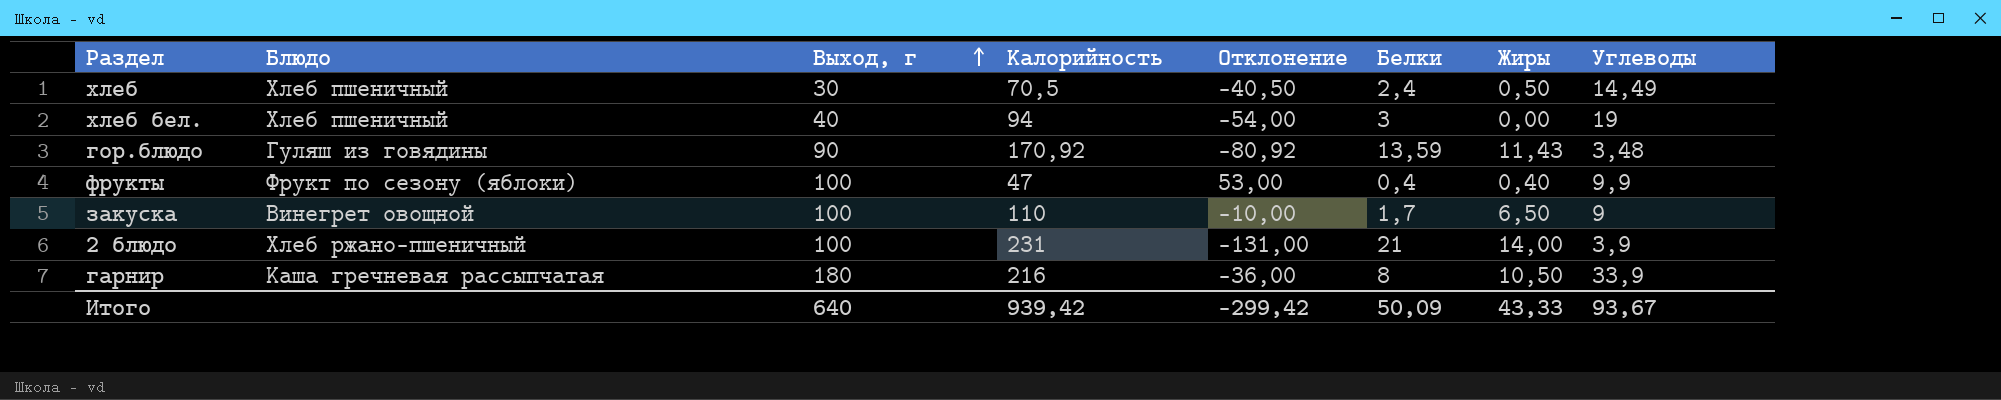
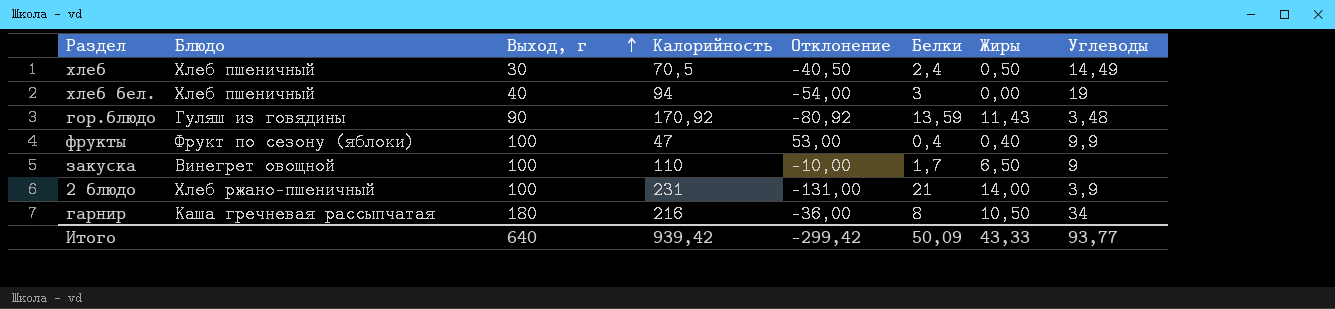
гарнир | Углеводы: 33,9 -> 34
Итого | Углеводы: 93,67 -> 93,77

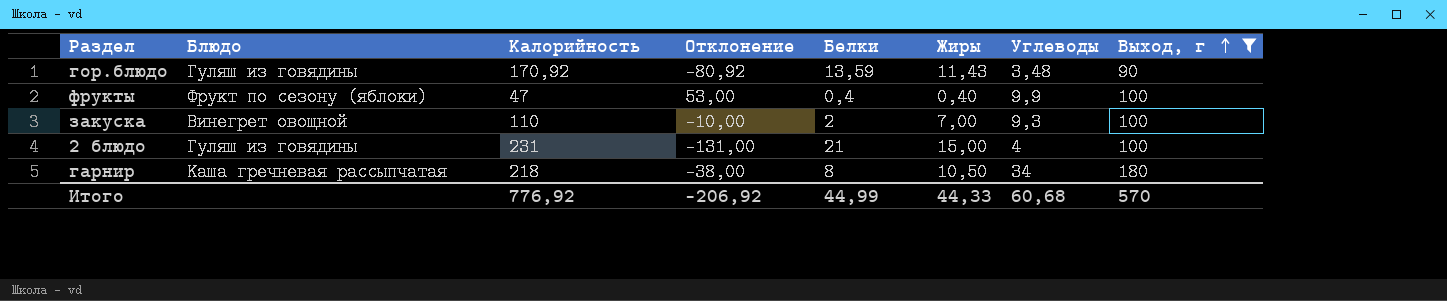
filter: none -> Выход, г >= 90
column Выход, г | position: 3 -> 8
закуска | Белки: 1,7 -> 2
закуска | Жиры: 6,50 -> 7,00
закуска | Углеводы: 9 -> 9,3
2 блюдо | Блюдо: Хлеб ржано-пшеничный -> Гуляш из говядины
2 блюдо | Жиры: 14,00 -> 15,00
2 блюдо | Углеводы: 3,9 -> 4
гарнир | Калорийность: 216 -> 218
гарнир | Отклонение: -36,00 -> -38,00
Итого | Калорийность: 939,42 -> 776,92
Итого | Отклонение: -299,42 -> -206,92
Итого | Белки: 50,09 -> 44,99
Итого | Жиры: 43,33 -> 44,33
Итого | Углеводы: 93,77 -> 60,68
Итого | Выход, г: 640 -> 570

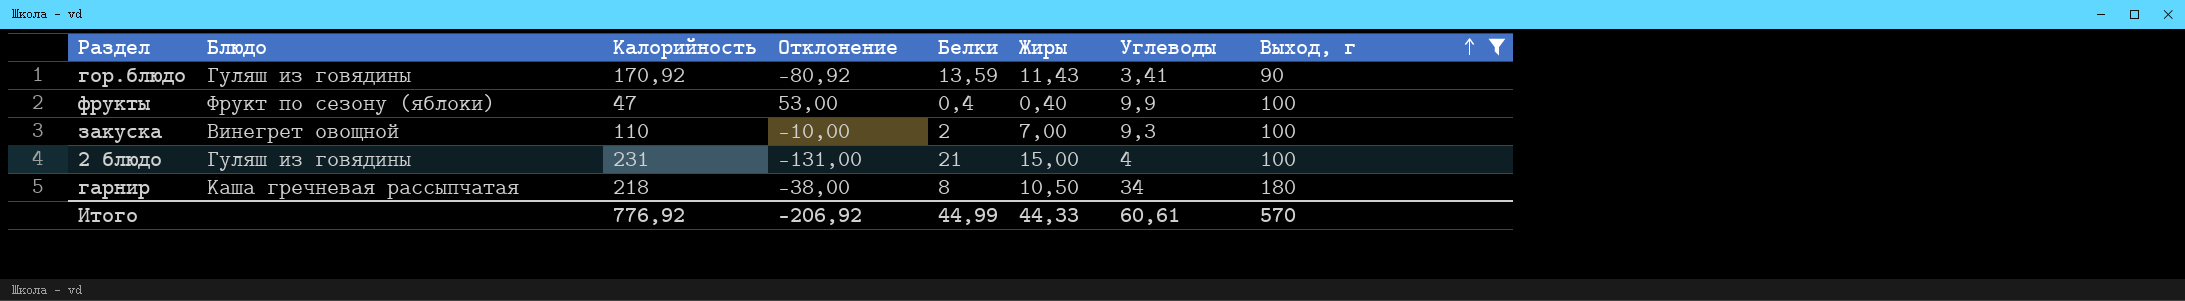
гор.блюдо | Углеводы: 3,48 -> 3,41
Итого | Углеводы: 60,68 -> 60,61

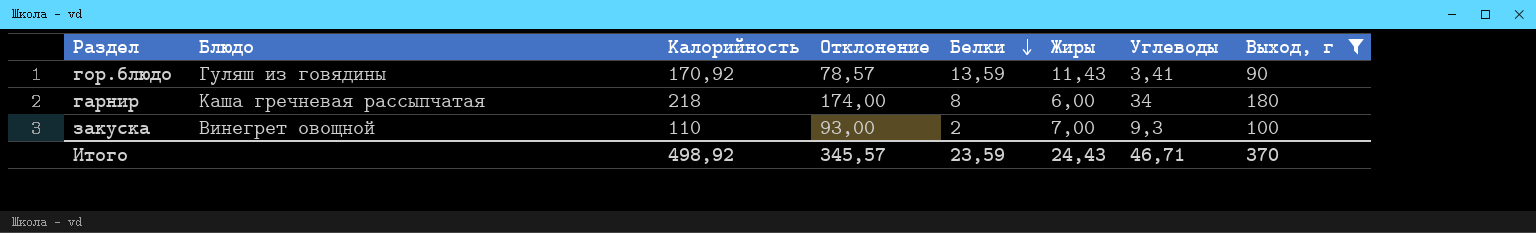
row order: Выход, г ascending -> Белки descending
column Отклонение | formula: [Выход, г] - [Калорийность] -> [Выход, г] - [Жиры]
row фрукты: Фрукт по сезону (яблоки) | 47 | 53,00 | 0,4 | 0,40 | 9,9 | 100 -> none
row 2 блюдо: Гуляш из говядины | 231 | -131,00 | 21 | 15,00 | 4 | 100 -> none
гарнир | Жиры: 10,50 -> 6,00
Итого | Калорийность: 776,92 -> 498,92
Итого | Отклонение: -206,92 -> 345,57
Итого | Белки: 44,99 -> 23,59
Итого | Жиры: 44,33 -> 24,43
Итого | Углеводы: 60,61 -> 46,71
Итого | Выход, г: 570 -> 370

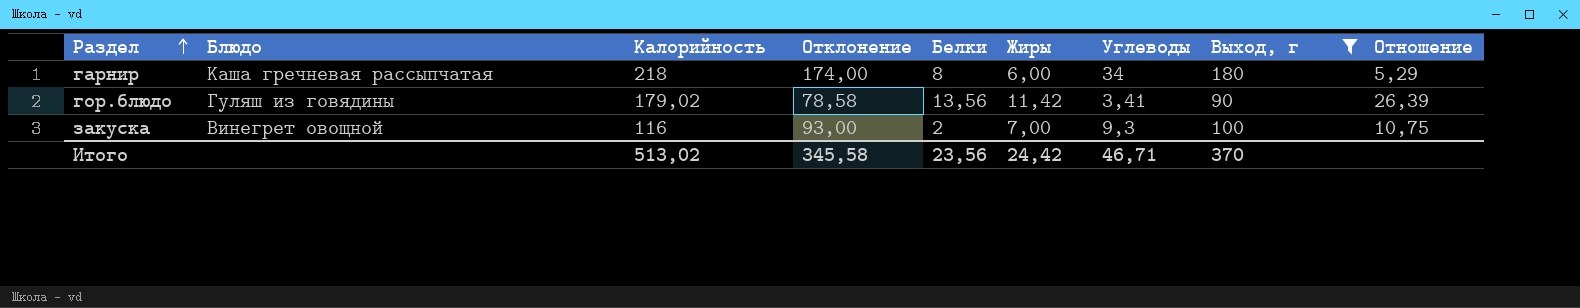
row order: Белки descending -> Раздел ascending
column Отношение | formula: none -> [Выход, г] / [Углеводы]
гор.блюдо | Калорийность: 170,92 -> 179,02
гор.блюдо | Отклонение: 78,57 -> 78,58
гор.блюдо | Белки: 13,59 -> 13,56
гор.блюдо | Жиры: 11,43 -> 11,42
закуска | Калорийность: 110 -> 116
Итого | Калорийность: 498,92 -> 513,02
Итого | Отклонение: 345,57 -> 345,58
Итого | Белки: 23,59 -> 23,56
Итого | Жиры: 24,43 -> 24,42

